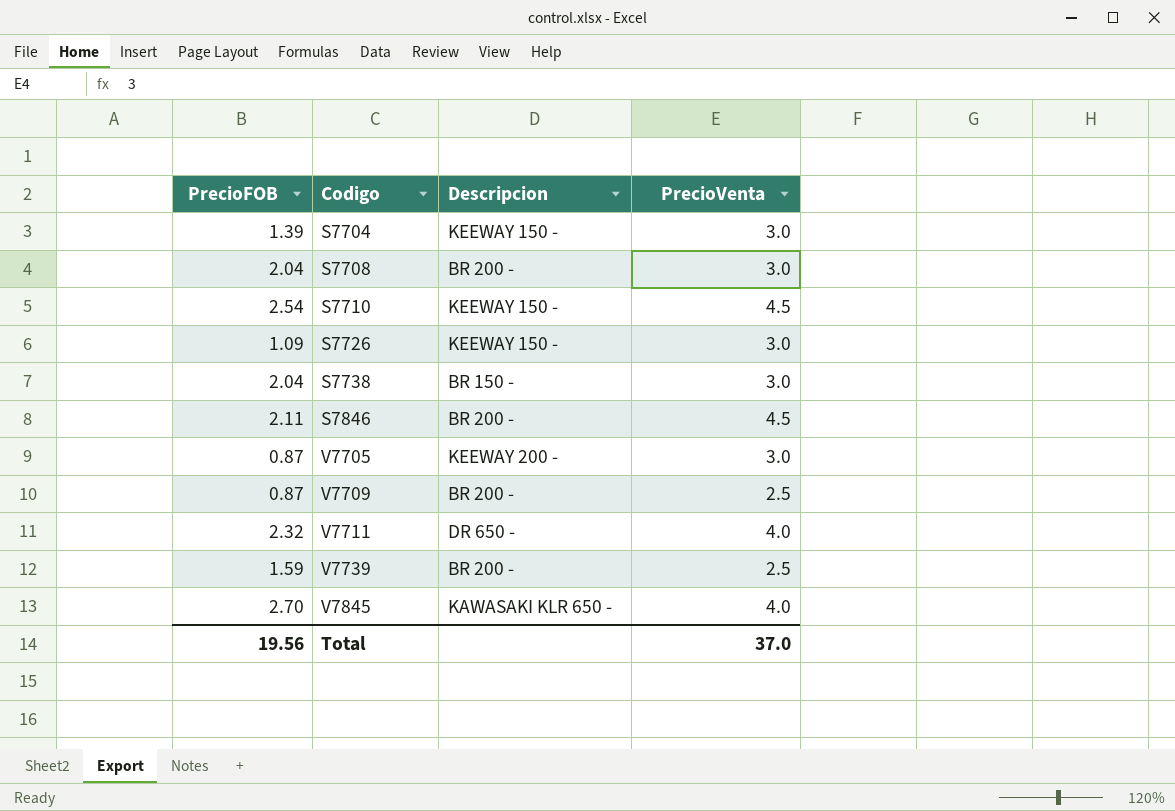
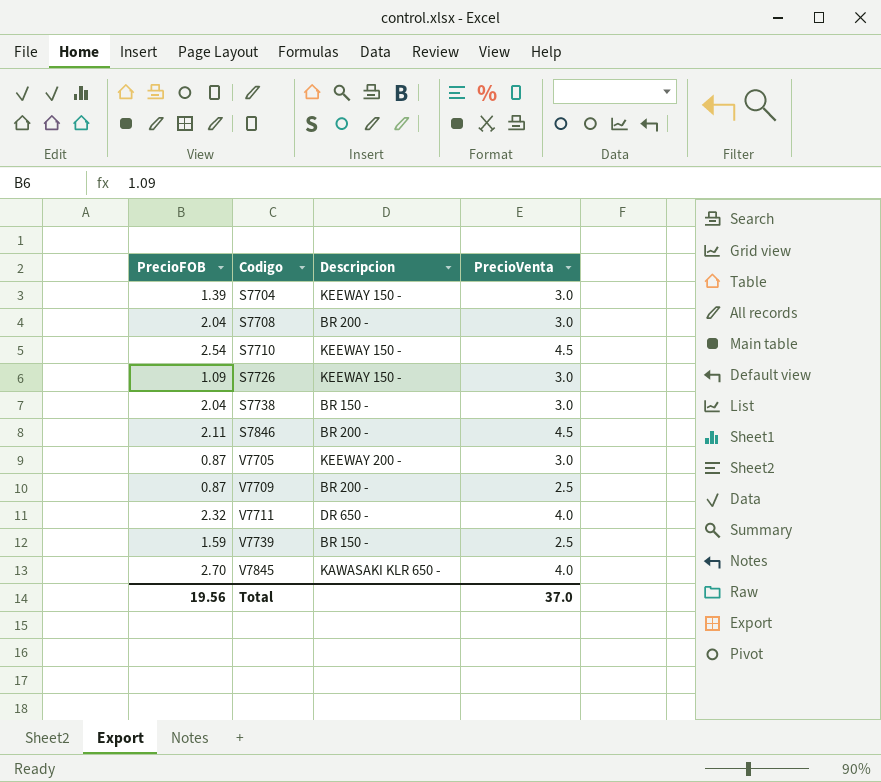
V7739 | Descripcion: BR 200 - -> BR 150 -

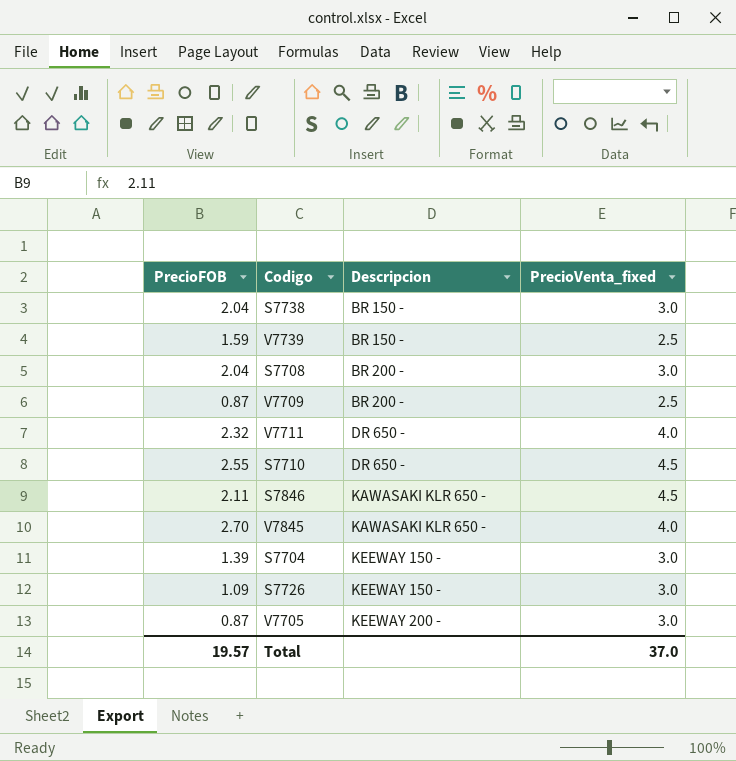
row order: Codigo ascending -> Descripcion ascending
column name: PrecioVenta -> PrecioVenta_fixed
S7710 | PrecioFOB: 2.54 -> 2.55
S7710 | Descripcion: KEEWAY 150 - -> DR 650 -
S7846 | Descripcion: BR 200 - -> KAWASAKI KLR 650 -
Total | PrecioFOB: 19.56 -> 19.57

